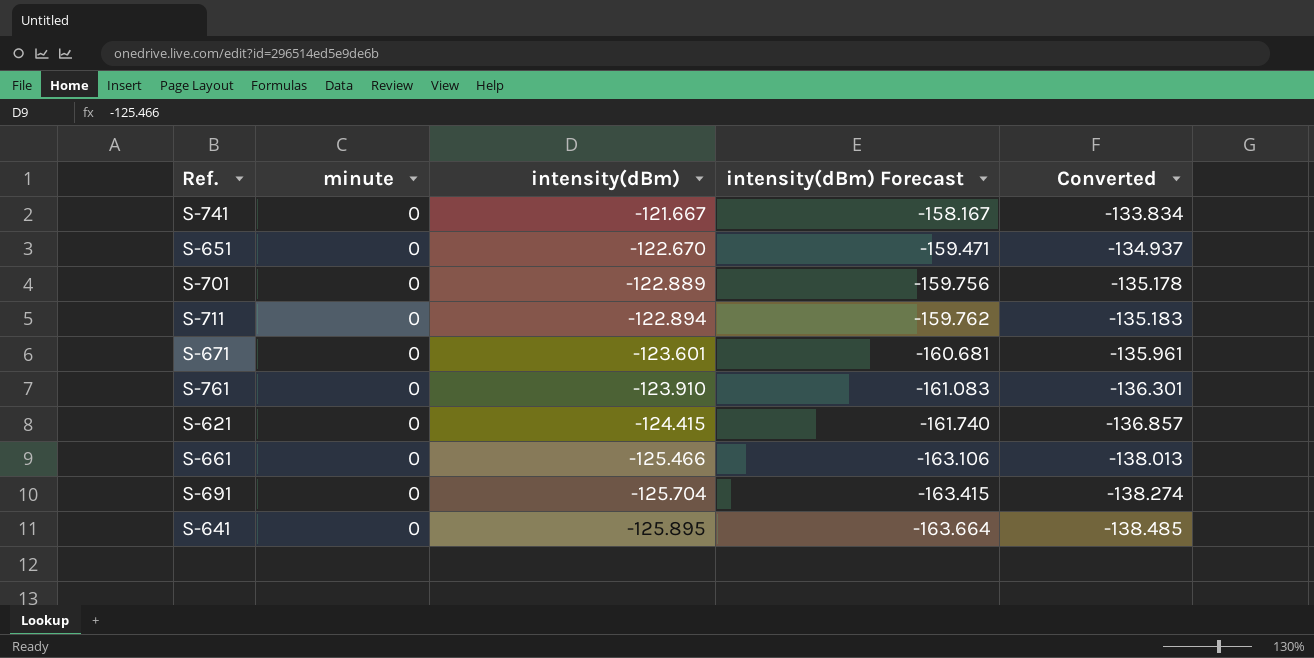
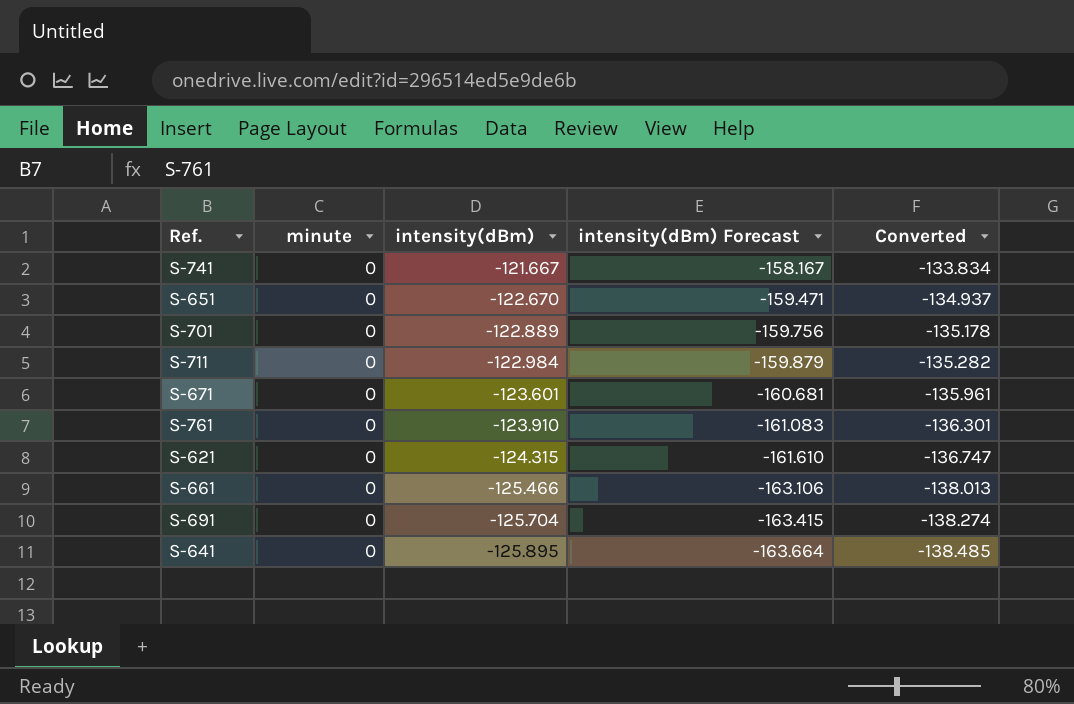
S-711 | intensity(dBm): -122.894 -> -122.984
S-711 | intensity(dBm) Forecast: -159.762 -> -159.879
S-711 | Converted: -135.183 -> -135.282
S-621 | intensity(dBm): -124.415 -> -124.315
S-621 | intensity(dBm) Forecast: -161.740 -> -161.610
S-621 | Converted: -136.857 -> -136.747

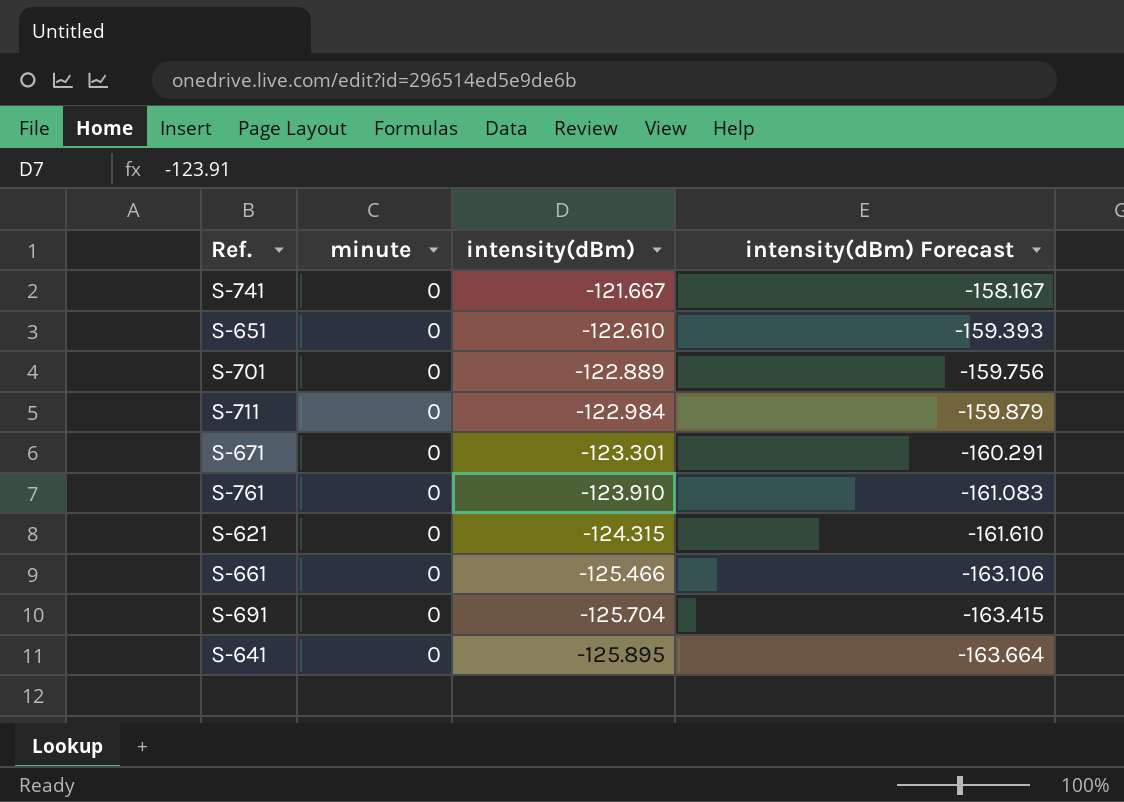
column Converted | formula: [intensity(dBm)] * 1.1 -> none
S-651 | intensity(dBm): -122.670 -> -122.610
S-651 | intensity(dBm) Forecast: -159.471 -> -159.393
S-671 | intensity(dBm): -123.601 -> -123.301
S-671 | intensity(dBm) Forecast: -160.681 -> -160.291

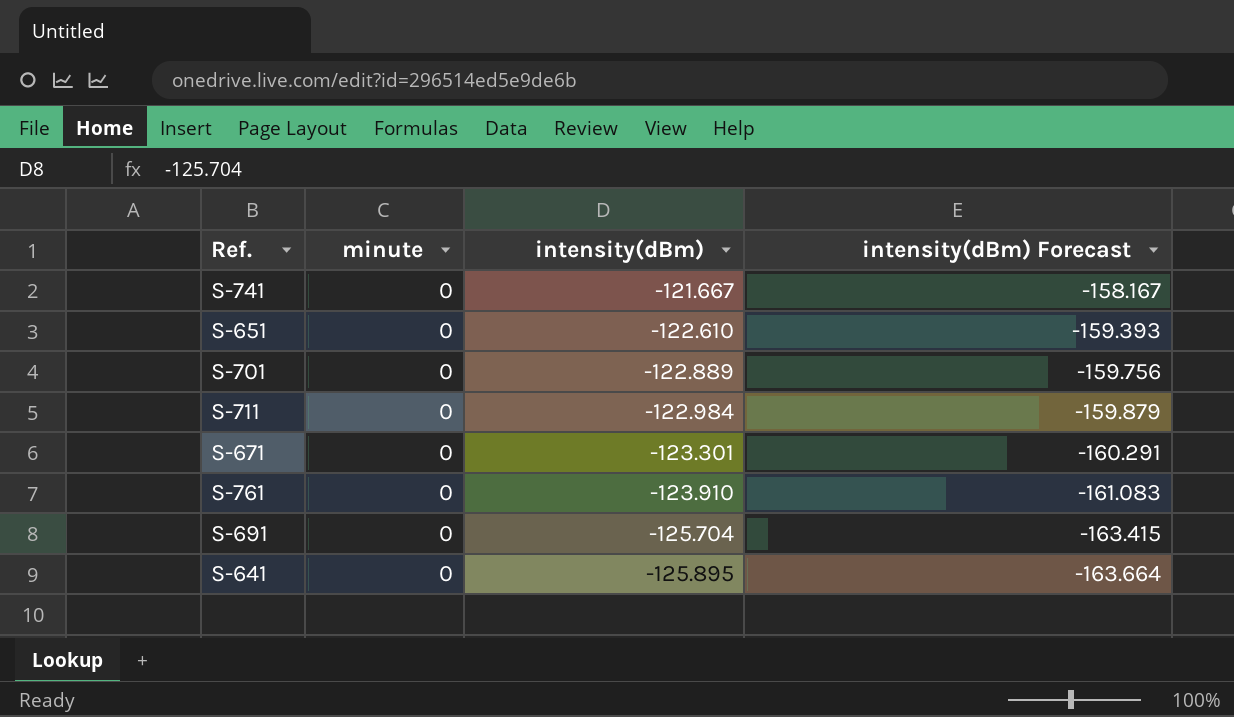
row S-621: 0 | -124.315 | -161.610 -> none
row S-661: 0 | -125.466 | -163.106 -> none

